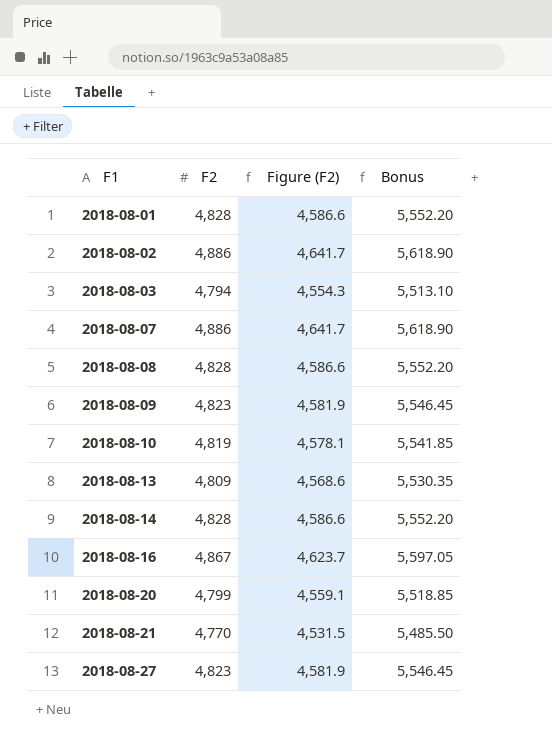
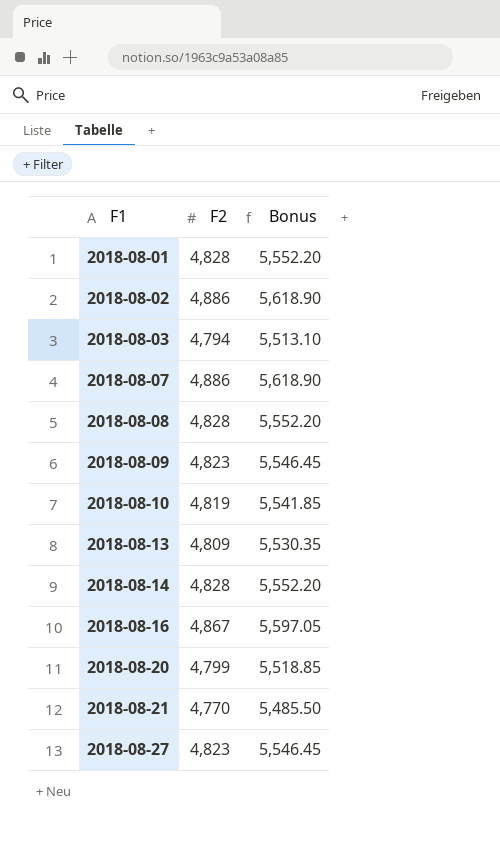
column Figure (F2) | formula: [F2] * 0.95 -> none

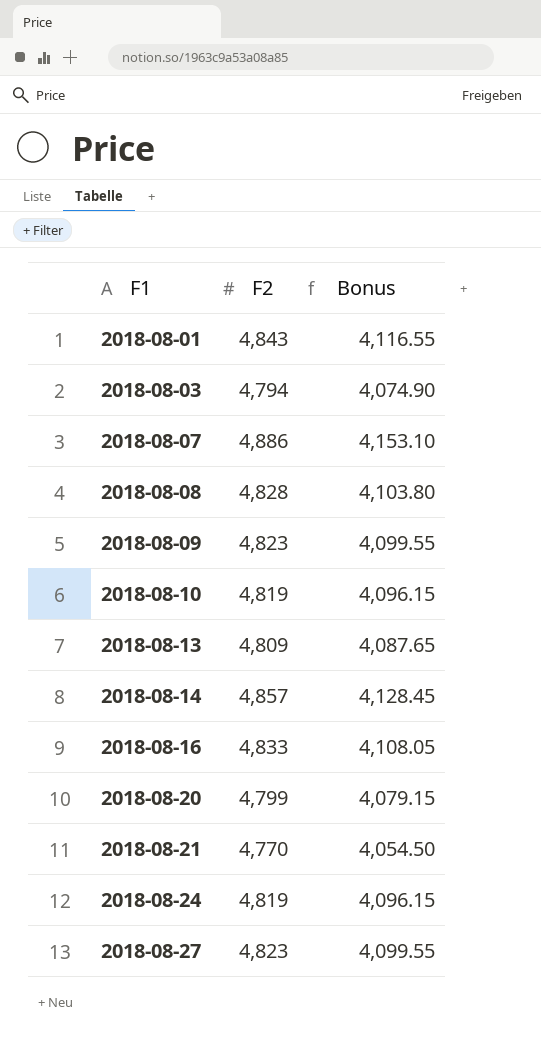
column Bonus | formula: [F2] * 1.15 -> [F2] * 0.85
row 2018-08-02: 4,886 | 5,618.90 -> none
2018-08-01 | F2: 4,828 -> 4,843
2018-08-14 | F2: 4,828 -> 4,857
2018-08-16 | F2: 4,867 -> 4,833
row 2018-08-24: none -> 4,819 | 4,096.15

